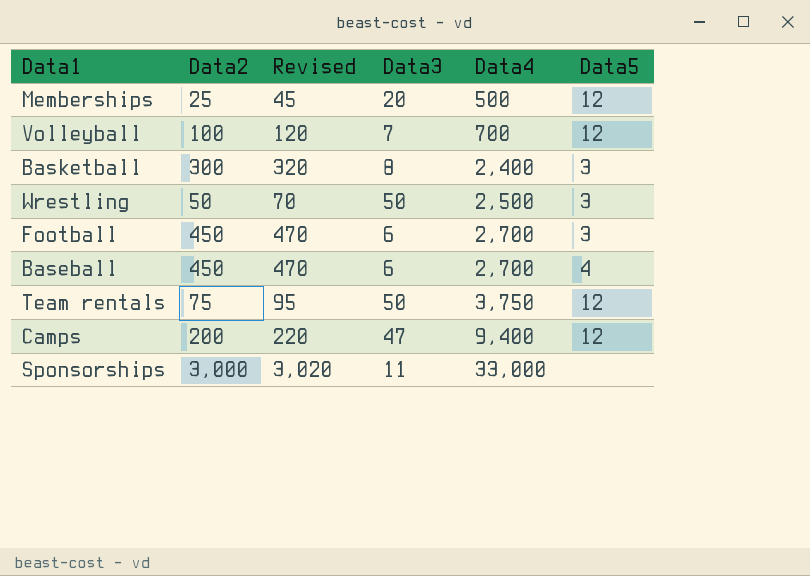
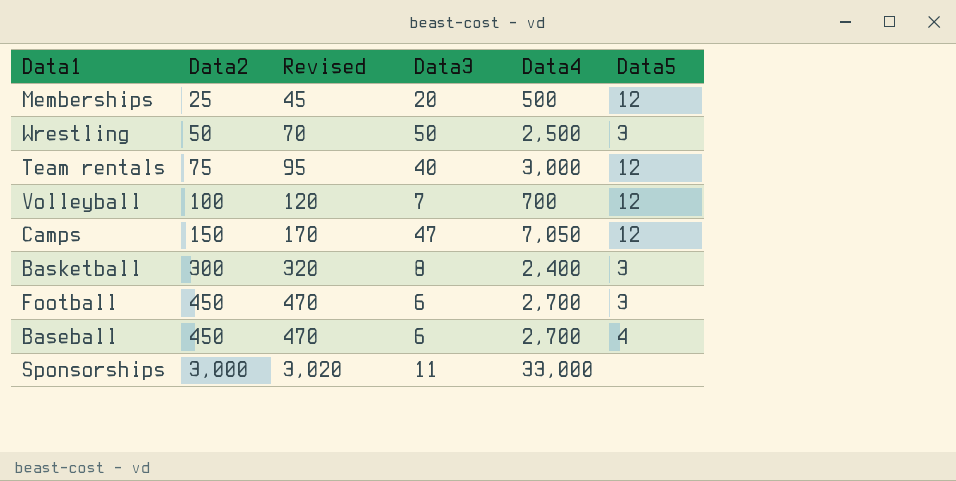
row order: Data4 ascending -> Data2 ascending
Team rentals | Data3: 50 -> 40
Team rentals | Data4: 3,750 -> 3,000
Camps | Data2: 200 -> 150
Camps | Revised: 220 -> 170
Camps | Data4: 9,400 -> 7,050

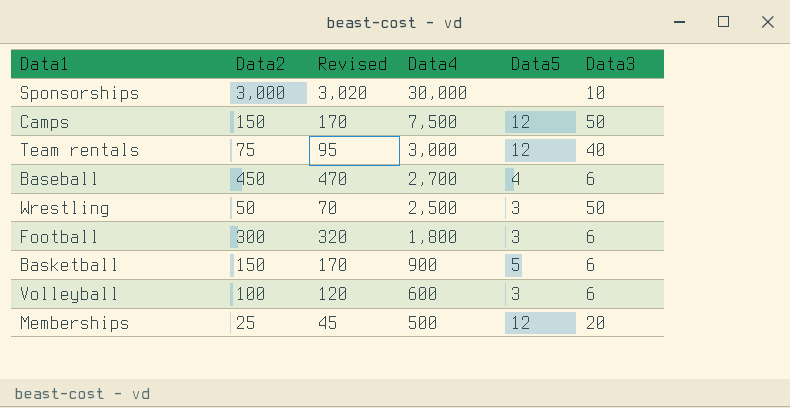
row order: Data2 ascending -> Data4 descending
column Data3 | position: 4 -> 6
Sponsorships | Data4: 33,000 -> 30,000
Sponsorships | Data3: 11 -> 10
Camps | Data4: 7,050 -> 7,500
Camps | Data3: 47 -> 50
Football | Data2: 450 -> 300
Football | Revised: 470 -> 320
Football | Data4: 2,700 -> 1,800
Basketball | Data2: 300 -> 150
Basketball | Revised: 320 -> 170
Basketball | Data4: 2,400 -> 900
Basketball | Data5: 3 -> 5
Basketball | Data3: 8 -> 6
Volleyball | Data4: 700 -> 600
Volleyball | Data5: 12 -> 3
Volleyball | Data3: 7 -> 6

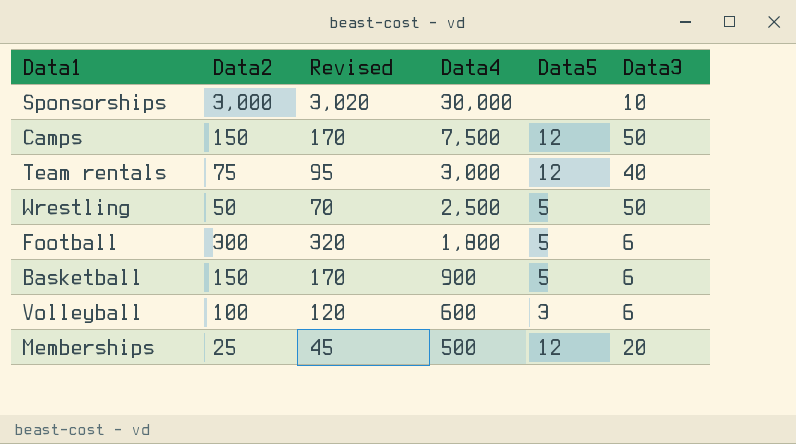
row Baseball: 450 | 470 | 2,700 | 4 | 6 -> none
Wrestling | Data5: 3 -> 5
Football | Data5: 3 -> 5

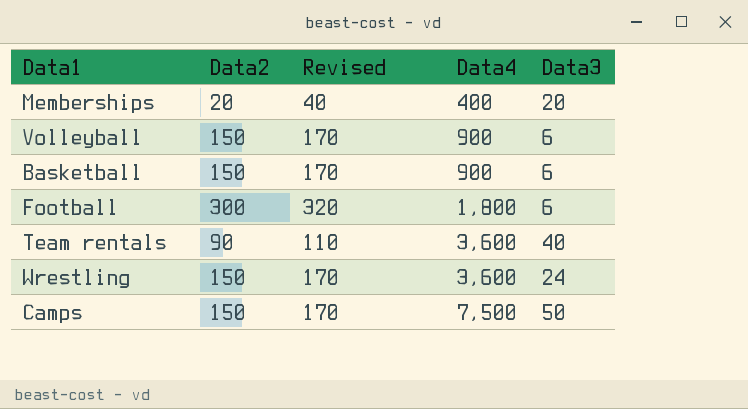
row order: Data4 descending -> Data4 ascending
column Data5 | position: 5 -> none
row Sponsorships: 3,000 | 3,020 | 30,000 | none | 10 -> none
Memberships | Data2: 25 -> 20
Memberships | Revised: 45 -> 40
Memberships | Data4: 500 -> 400
Volleyball | Data2: 100 -> 150
Volleyball | Revised: 120 -> 170
Volleyball | Data4: 600 -> 900
Team rentals | Data2: 75 -> 90
Team rentals | Revised: 95 -> 110
Team rentals | Data4: 3,000 -> 3,600
Wrestling | Data2: 50 -> 150
Wrestling | Revised: 70 -> 170
Wrestling | Data4: 2,500 -> 3,600
Wrestling | Data3: 50 -> 24

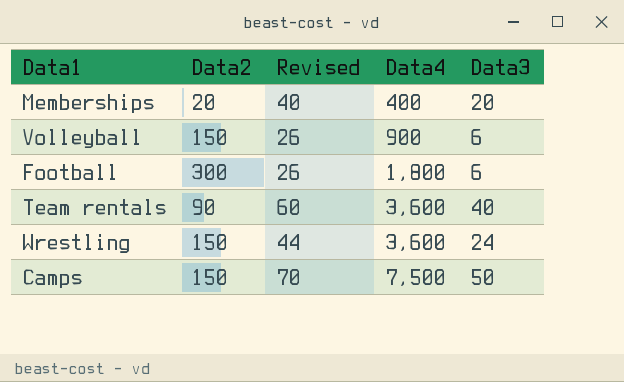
column Revised | formula: [Data2] + 20 -> [Data3] + 20
row Basketball: 150 | 170 | 900 | 6 -> none

